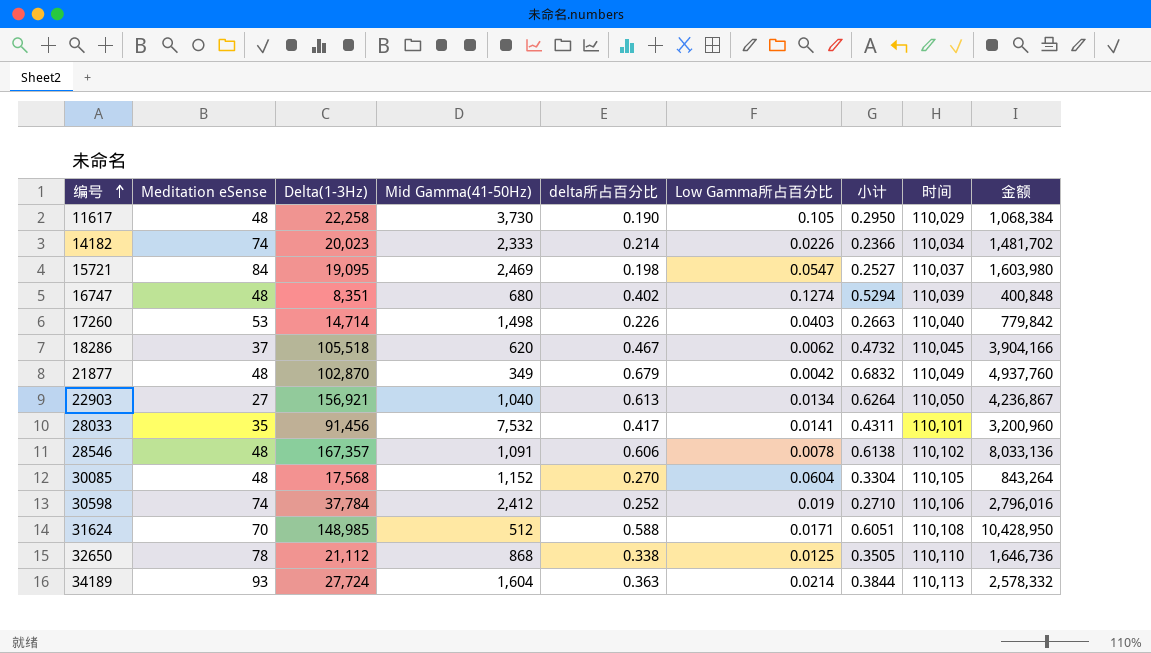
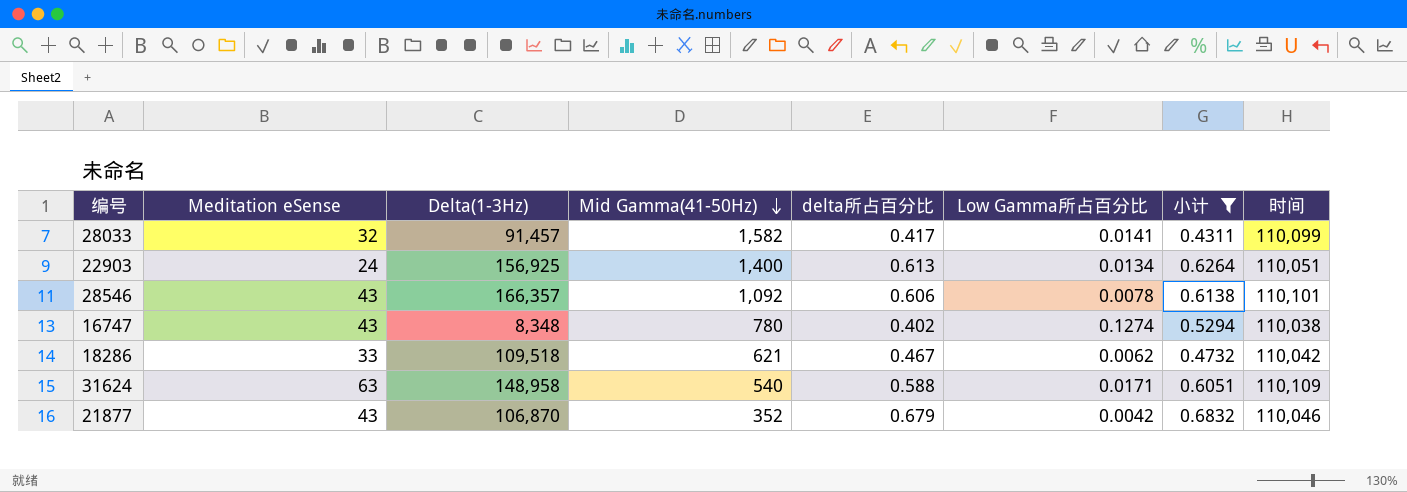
filter: none -> 小计 >= 0.4311
row order: 编号 ascending -> Mid Gamma(41-50Hz) descending
column 金额 | formula: [Meditation eSense] * [Delta(1-3Hz)] -> none
28033 | Meditation eSense: 35 -> 32
28033 | Delta(1-3Hz): 91,456 -> 91,457
28033 | Mid Gamma(41-50Hz): 7,532 -> 1,582
28033 | 时间: 110,101 -> 110,099
22903 | Meditation eSense: 27 -> 24
22903 | Delta(1-3Hz): 156,921 -> 156,925
22903 | Mid Gamma(41-50Hz): 1,040 -> 1,400
22903 | 时间: 110,050 -> 110,051
28546 | Meditation eSense: 48 -> 43
28546 | Delta(1-3Hz): 167,357 -> 166,357
28546 | Mid Gamma(41-50Hz): 1,091 -> 1,092
28546 | 时间: 110,102 -> 110,101
16747 | Meditation eSense: 48 -> 43
16747 | Delta(1-3Hz): 8,351 -> 8,348
16747 | Mid Gamma(41-50Hz): 680 -> 780
16747 | 时间: 110,039 -> 110,038
18286 | Meditation eSense: 37 -> 33
18286 | Delta(1-3Hz): 105,518 -> 109,518
18286 | Mid Gamma(41-50Hz): 620 -> 621
18286 | 时间: 110,045 -> 110,042
31624 | Meditation eSense: 70 -> 63
31624 | Delta(1-3Hz): 148,985 -> 148,958
31624 | Mid Gamma(41-50Hz): 512 -> 540
31624 | 时间: 110,108 -> 110,109
21877 | Meditation eSense: 48 -> 43
21877 | Delta(1-3Hz): 102,870 -> 106,870
21877 | Mid Gamma(41-50Hz): 349 -> 352
21877 | 时间: 110,049 -> 110,046

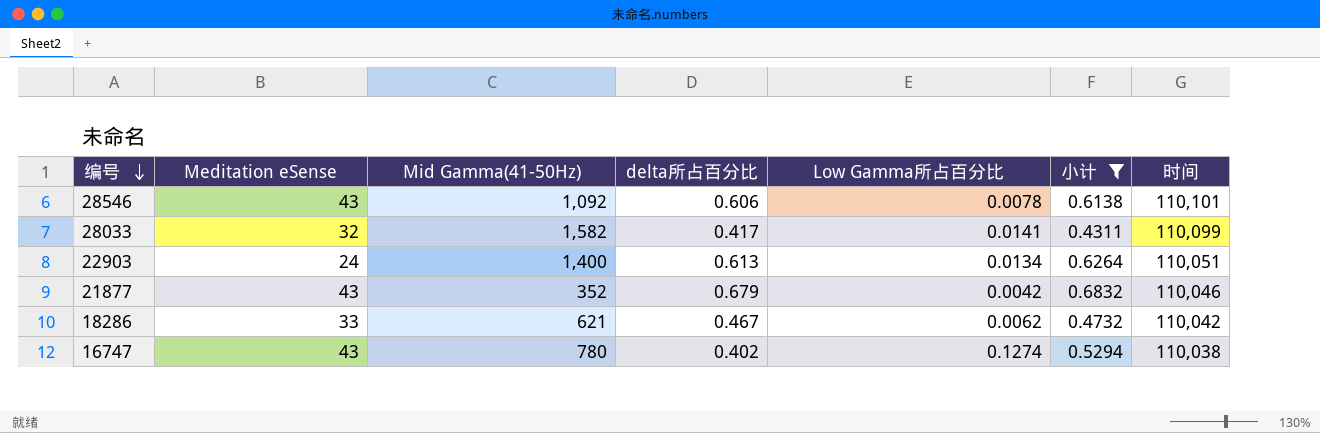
row order: Mid Gamma(41-50Hz) descending -> 编号 descending
column Delta(1-3Hz) | position: 3 -> none
row 31624: 63 | 148,958 | 540 | 0.588 | 0.0171 | 0.6051 | 110,109 -> none

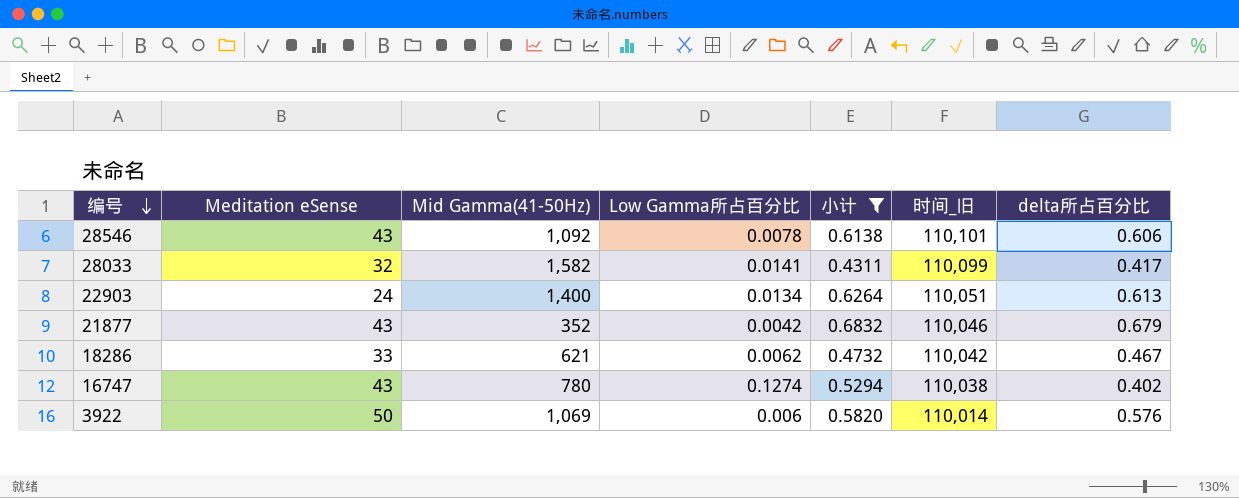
column name: 时间 -> 时间_旧
column delta所占百分比 | position: 4 -> 7
row 3922: none -> 50 | 1,069 | 0.006 | 0.5820 | 110,014 | 0.576

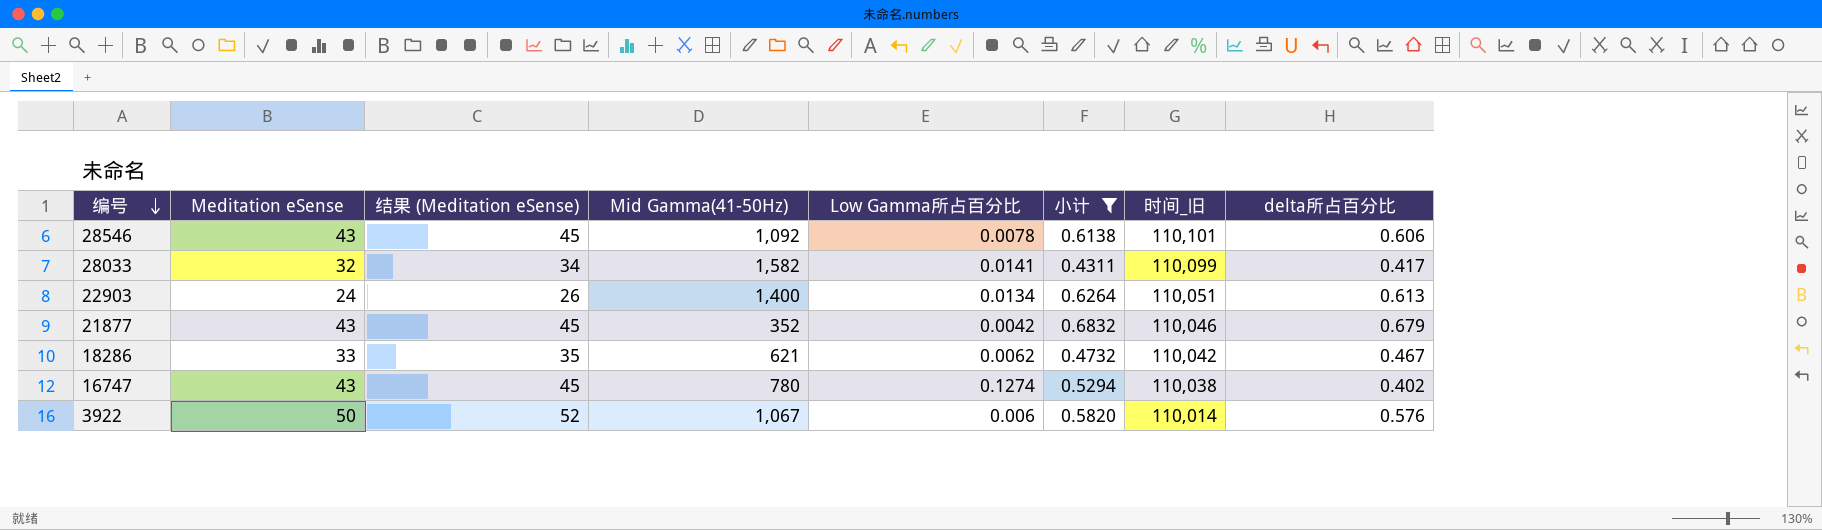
column 结果 (Meditation eSense) | formula: none -> [Meditation eSense] + 2
3922 | Mid Gamma(41-50Hz): 1,069 -> 1,067

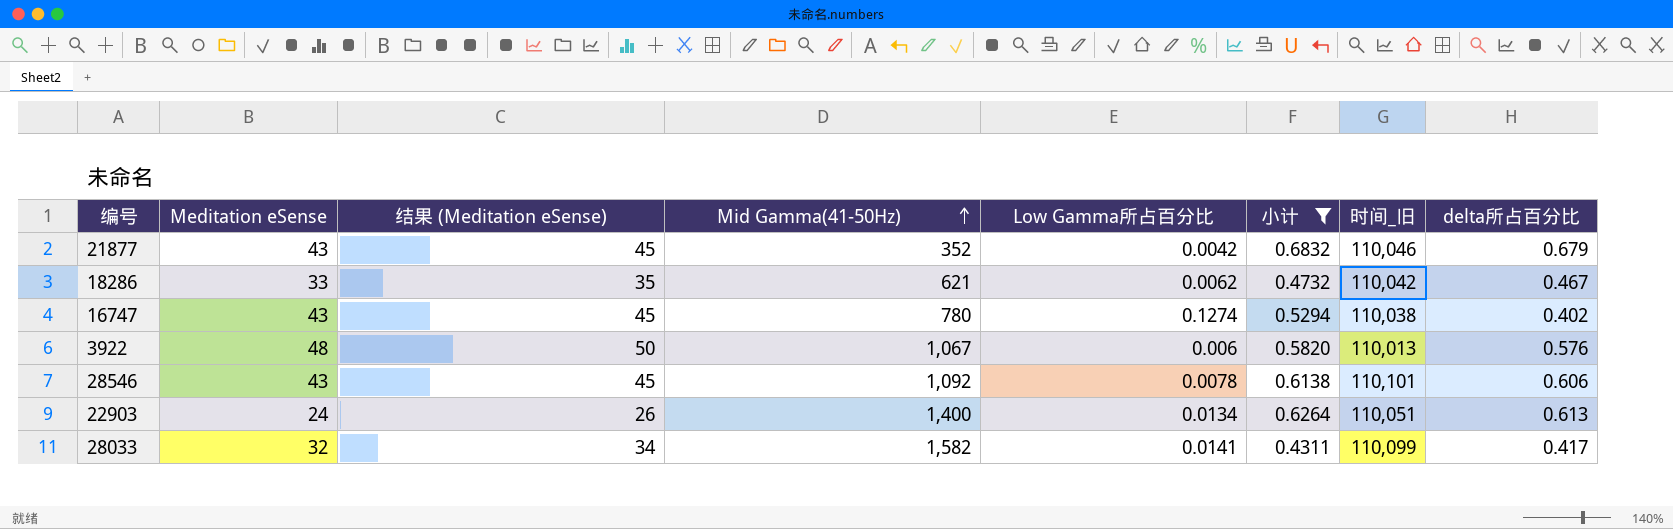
row order: 编号 descending -> Mid Gamma(41-50Hz) ascending
3922 | Meditation eSense: 50 -> 48
3922 | 结果 (Meditation eSense): 52 -> 50
3922 | 时间_旧: 110,014 -> 110,013

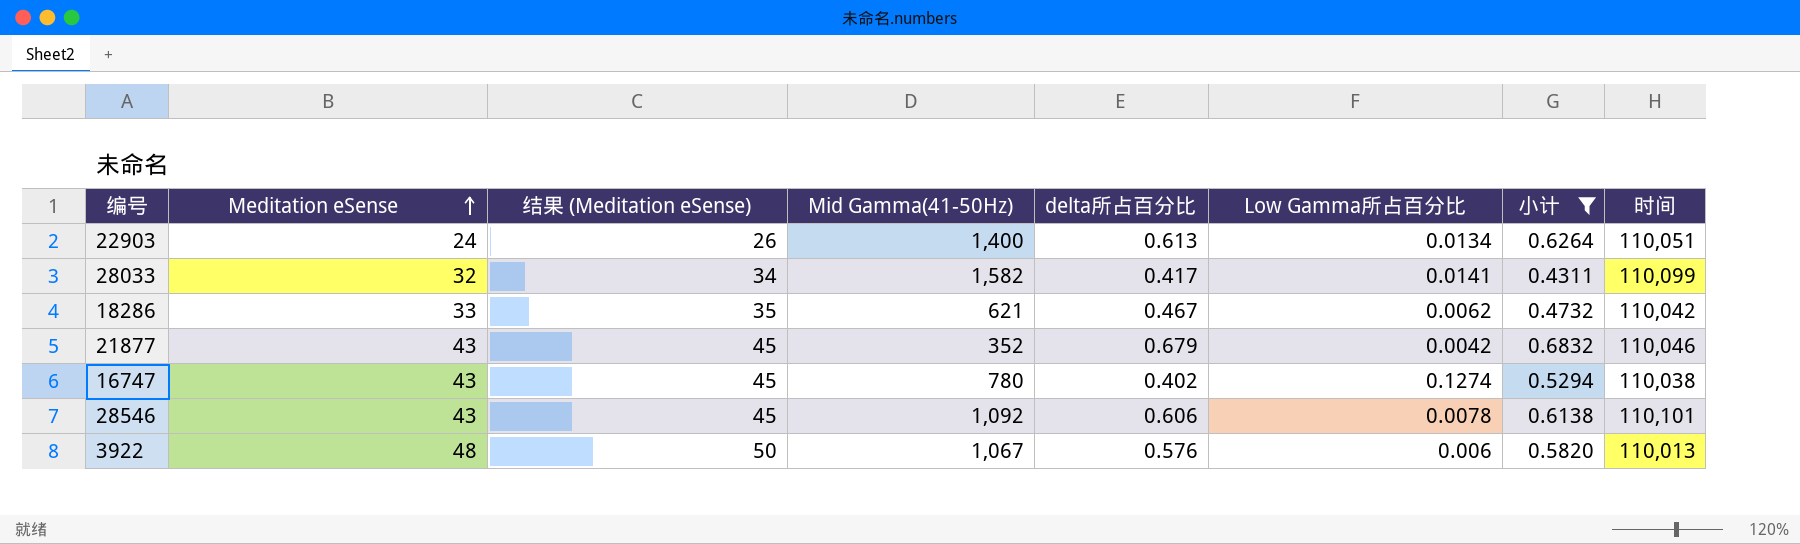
row order: Mid Gamma(41-50Hz) ascending -> Meditation eSense ascending
column delta所占百分比 | position: 8 -> 5
column name: 时间_旧 -> 时间

